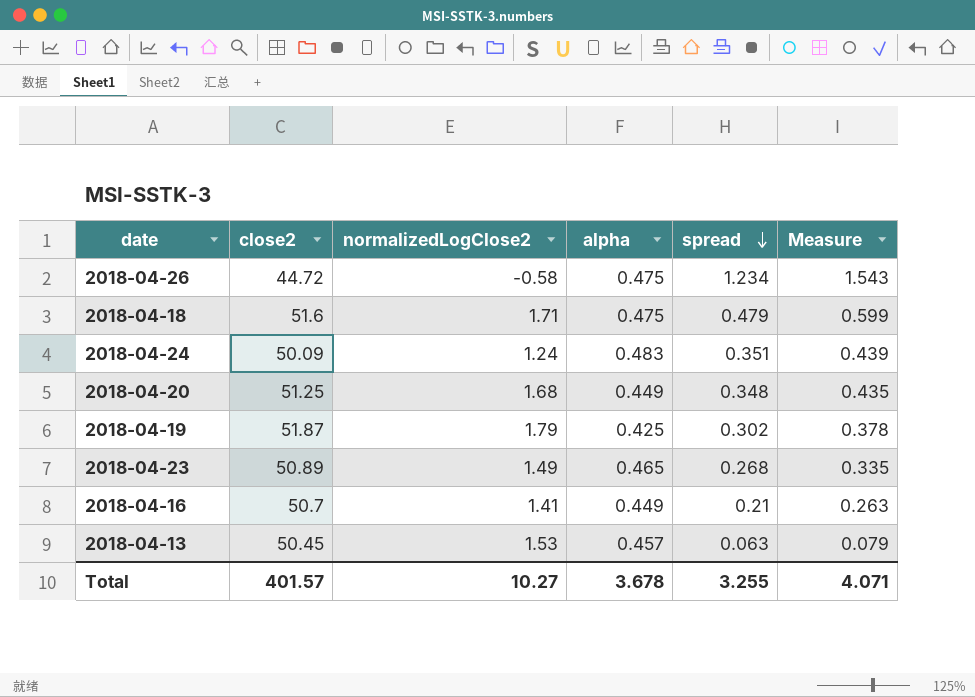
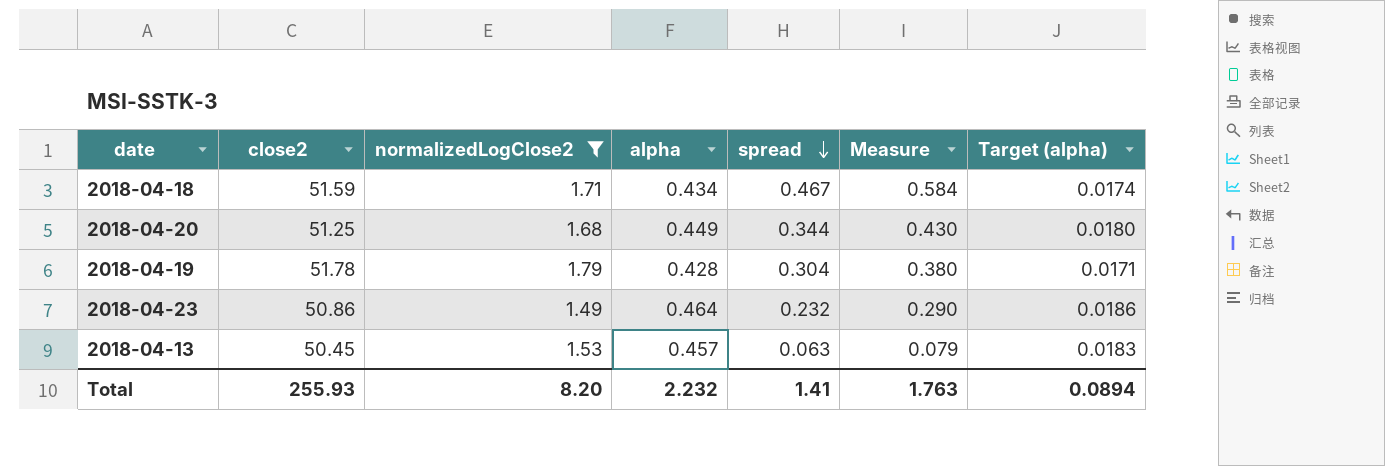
filter: none -> normalizedLogClose2 >= 1.49
column Target (alpha) | formula: none -> [alpha] * 0.04
2018-04-18 | close2: 51.6 -> 51.59
2018-04-18 | alpha: 0.475 -> 0.434
2018-04-18 | spread: 0.479 -> 0.467
2018-04-18 | Measure: 0.599 -> 0.584
2018-04-20 | spread: 0.348 -> 0.344
2018-04-20 | Measure: 0.435 -> 0.430
2018-04-19 | close2: 51.87 -> 51.78
2018-04-19 | alpha: 0.425 -> 0.428
2018-04-19 | spread: 0.302 -> 0.304
2018-04-19 | Measure: 0.378 -> 0.380
2018-04-23 | close2: 50.89 -> 50.86
2018-04-23 | alpha: 0.465 -> 0.464
2018-04-23 | spread: 0.268 -> 0.232
2018-04-23 | Measure: 0.335 -> 0.290
Total | close2: 401.57 -> 255.93
Total | normalizedLogClose2: 10.27 -> 8.20
Total | alpha: 3.678 -> 2.232
Total | spread: 3.255 -> 1.41
Total | Measure: 4.071 -> 1.763

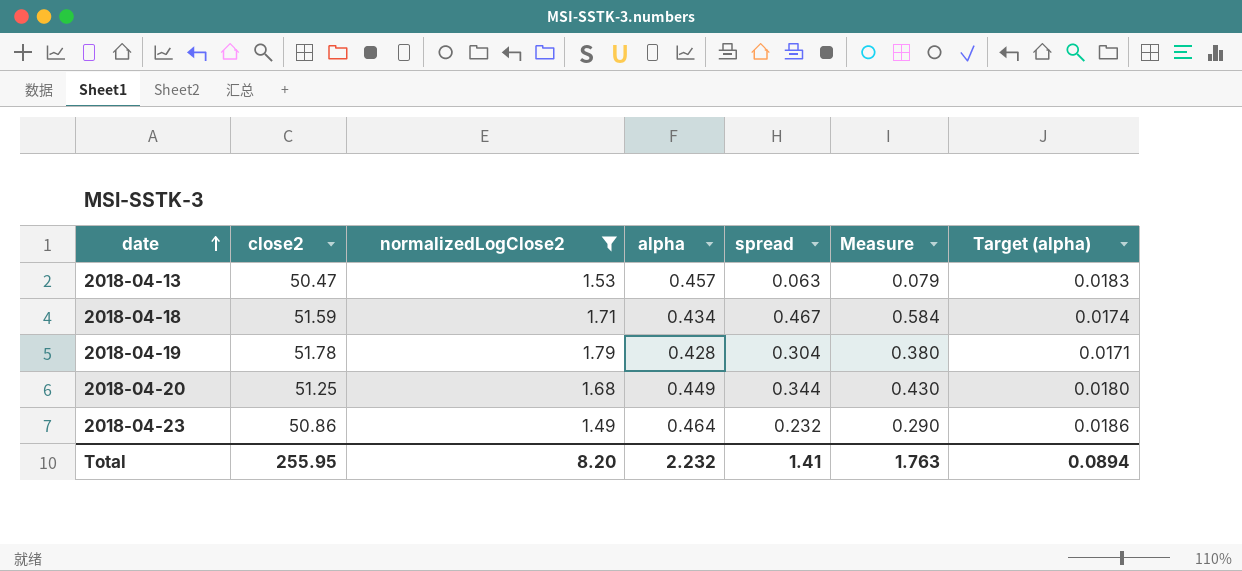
row order: spread descending -> date ascending
2018-04-13 | close2: 50.45 -> 50.47
Total | close2: 255.93 -> 255.95

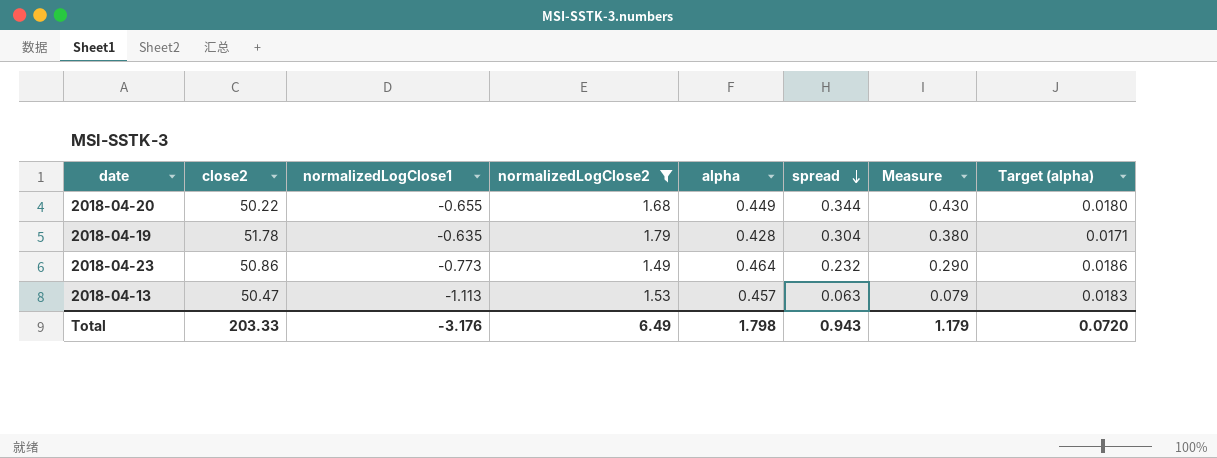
row order: date ascending -> spread descending
column normalizedLogClose1 | position: none -> 3
row 2018-04-18: 51.59 | 1.71 | 0.434 | 0.467 | 0.584 | 0.0174 -> none
2018-04-20 | close2: 51.25 -> 50.22
Total | close2: 255.95 -> 203.33
Total | normalizedLogClose2: 8.20 -> 6.49
Total | alpha: 2.232 -> 1.798
Total | spread: 1.41 -> 0.943
Total | Measure: 1.763 -> 1.179
Total | Target (alpha): 0.0894 -> 0.0720

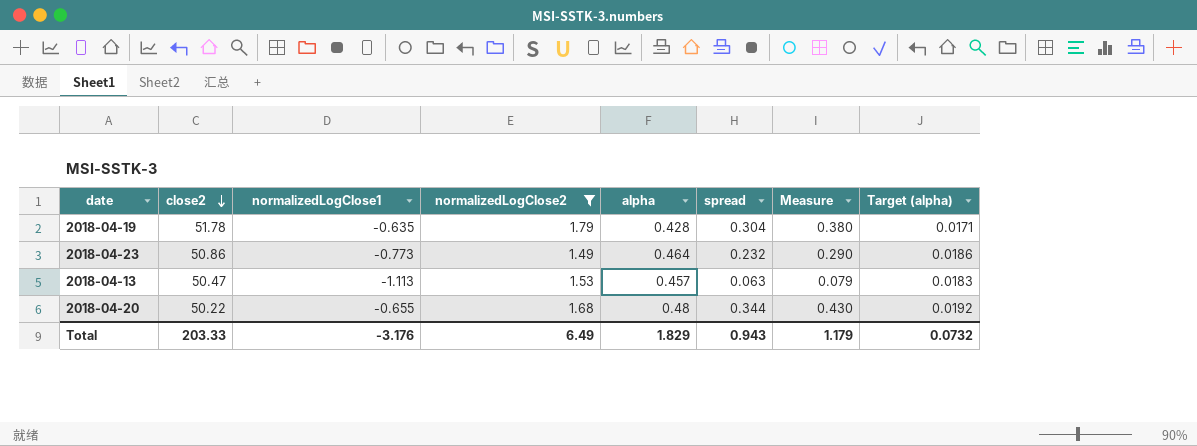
row order: spread descending -> close2 descending
2018-04-20 | alpha: 0.449 -> 0.48
2018-04-20 | Target (alpha): 0.0180 -> 0.0192
Total | alpha: 1.798 -> 1.829
Total | Target (alpha): 0.0720 -> 0.0732

